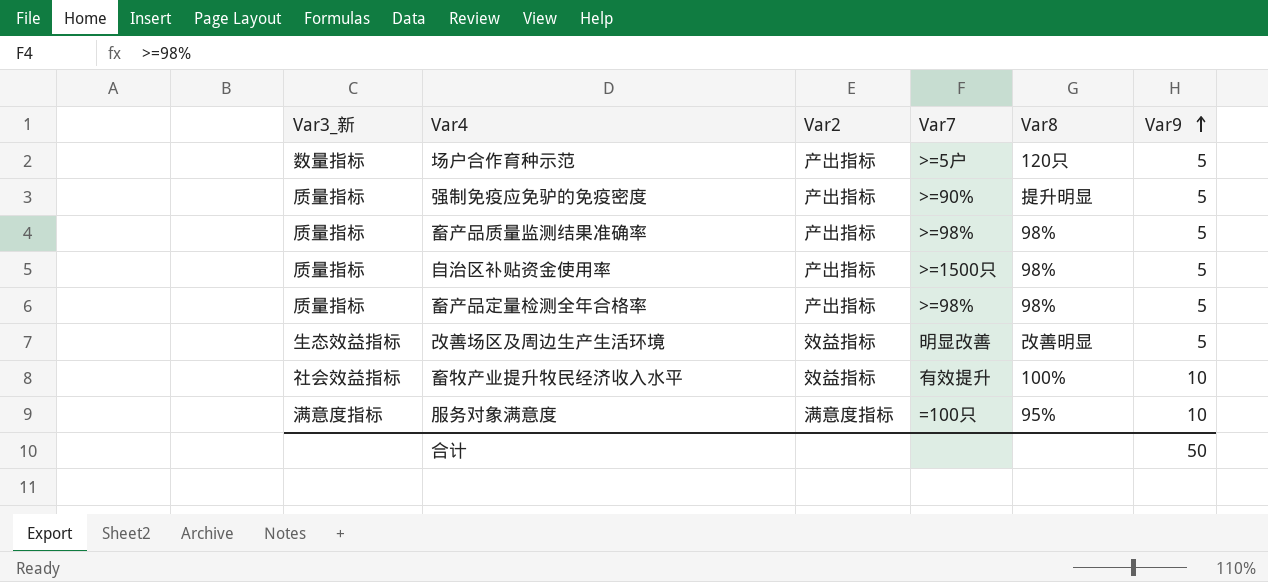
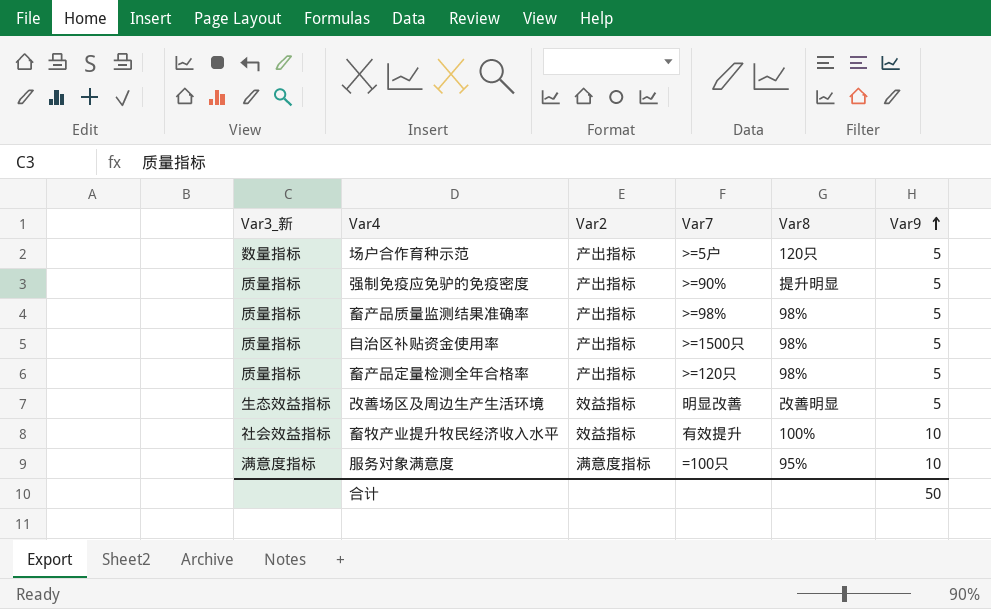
畜产品定量检测全年合格率 | Var7: >=98% -> >=120只

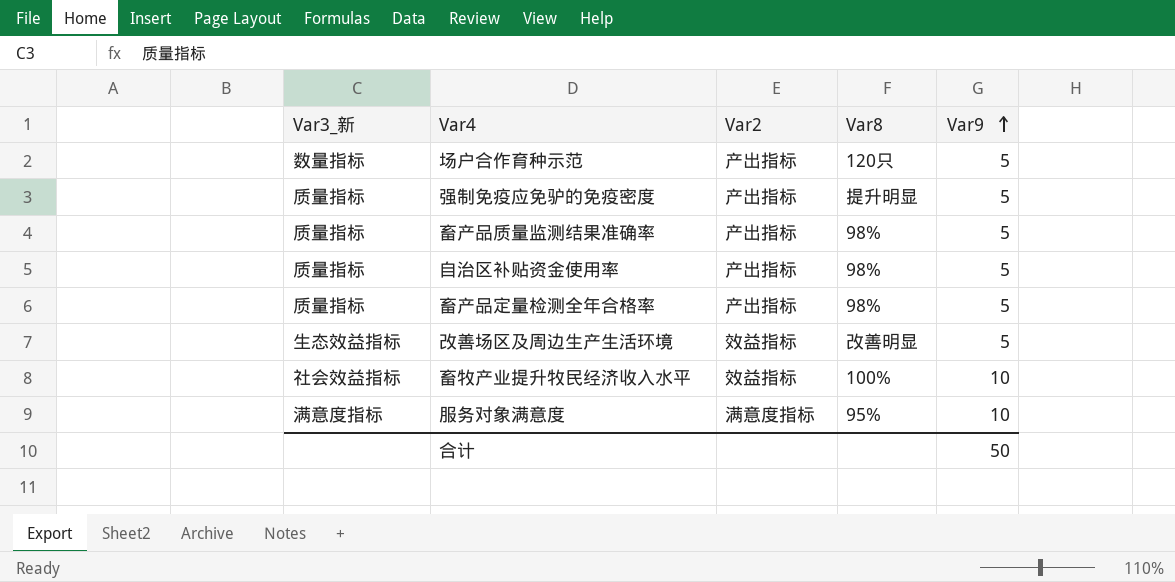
column Var7 | position: 4 -> none

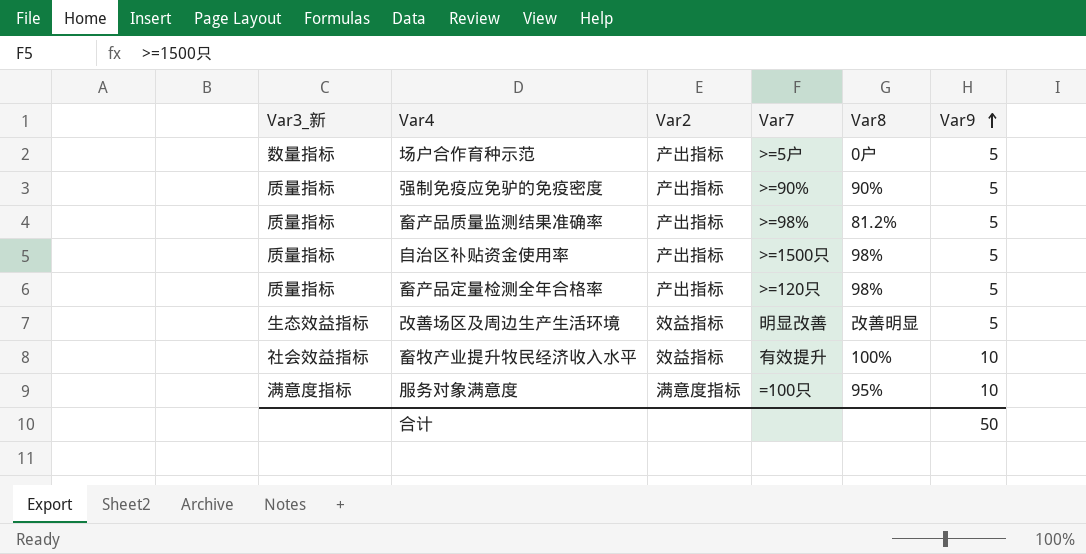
column Var7 | position: none -> 4
场户合作育种示范 | Var8: 120只 -> 0户
强制免疫应免驴的免疫密度 | Var8: 提升明显 -> 90%
畜产品质量监测结果准确率 | Var8: 98% -> 81.2%

